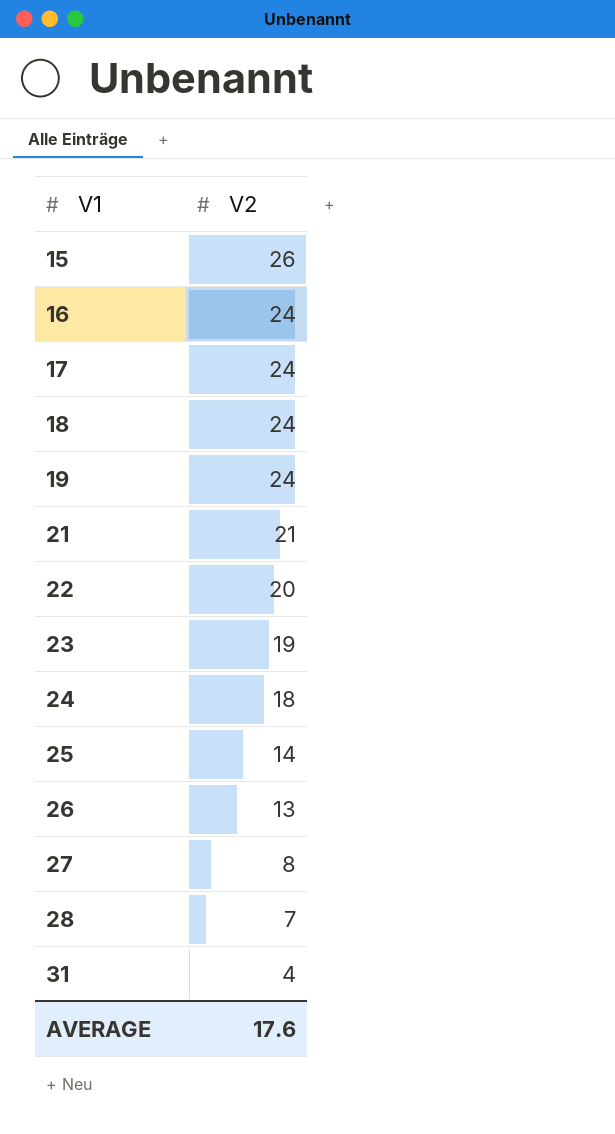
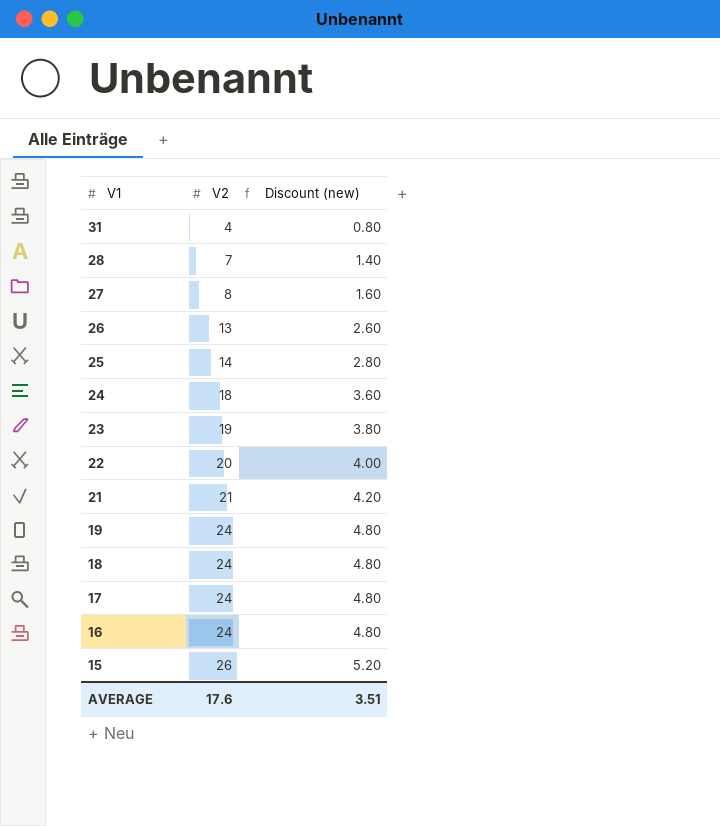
row order: V1 ascending -> V1 descending
column Discount (new) | formula: none -> [V2] * 0.2

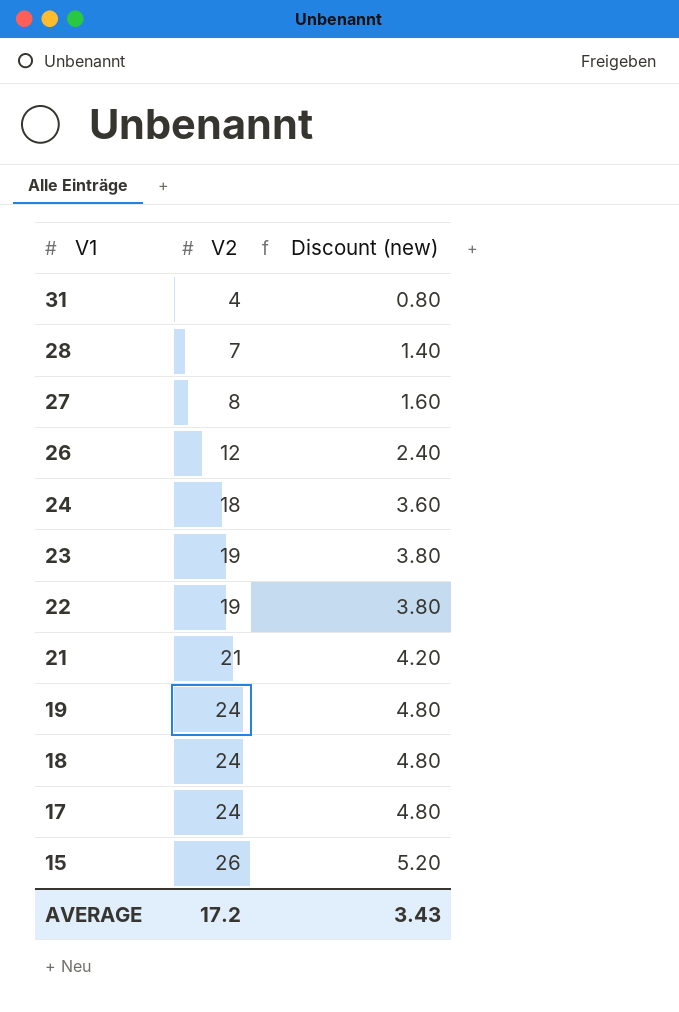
row 25: 14 | 2.80 -> none
row 16: 24 | 4.80 -> none
26 | V2: 13 -> 12
26 | Discount (new): 2.60 -> 2.40
22 | V2: 20 -> 19
22 | Discount (new): 4.00 -> 3.80
AVERAGE | V2: 17.6 -> 17.2
AVERAGE | Discount (new): 3.51 -> 3.43

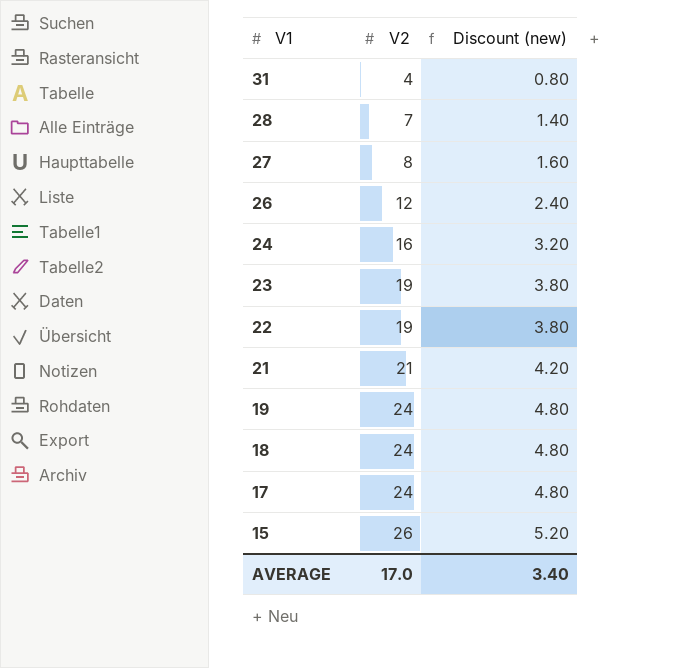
24 | V2: 18 -> 16
24 | Discount (new): 3.60 -> 3.20
AVERAGE | V2: 17.2 -> 17.0
AVERAGE | Discount (new): 3.43 -> 3.40

